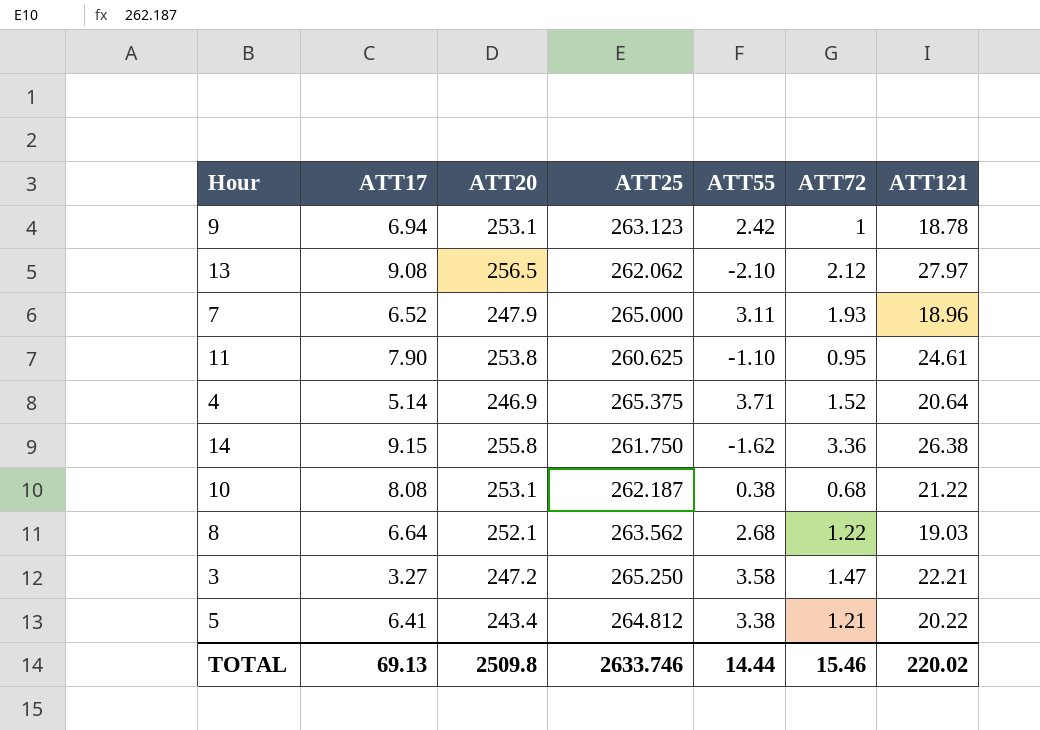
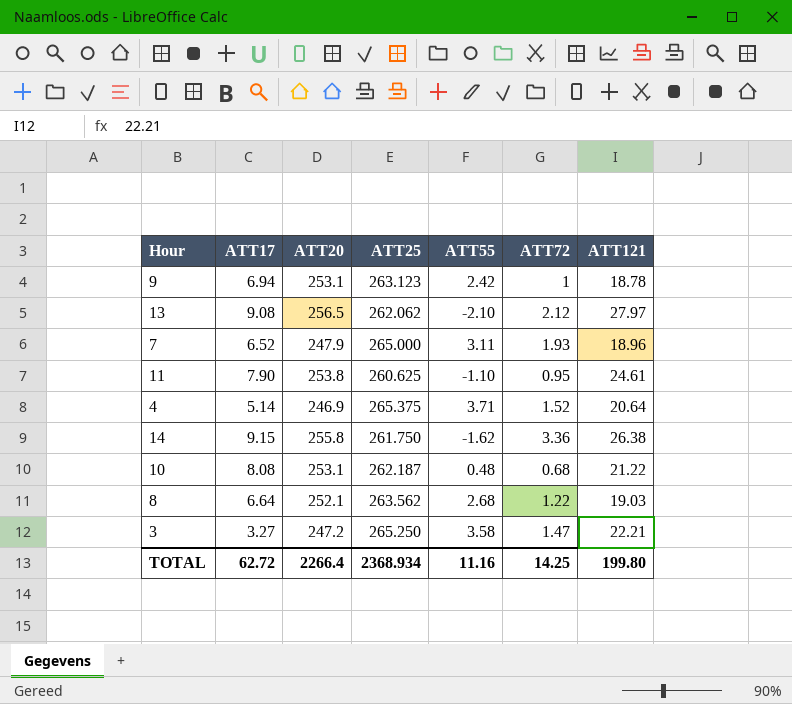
row 5: 6.41 | 243.4 | 264.812 | 3.38 | 1.21 | 20.22 -> none
10 | ATT55: 0.38 -> 0.48
TOTAL | ATT17: 69.13 -> 62.72
TOTAL | ATT20: 2509.8 -> 2266.4
TOTAL | ATT25: 2633.746 -> 2368.934
TOTAL | ATT55: 14.44 -> 11.16
TOTAL | ATT72: 15.46 -> 14.25
TOTAL | ATT121: 220.02 -> 199.80

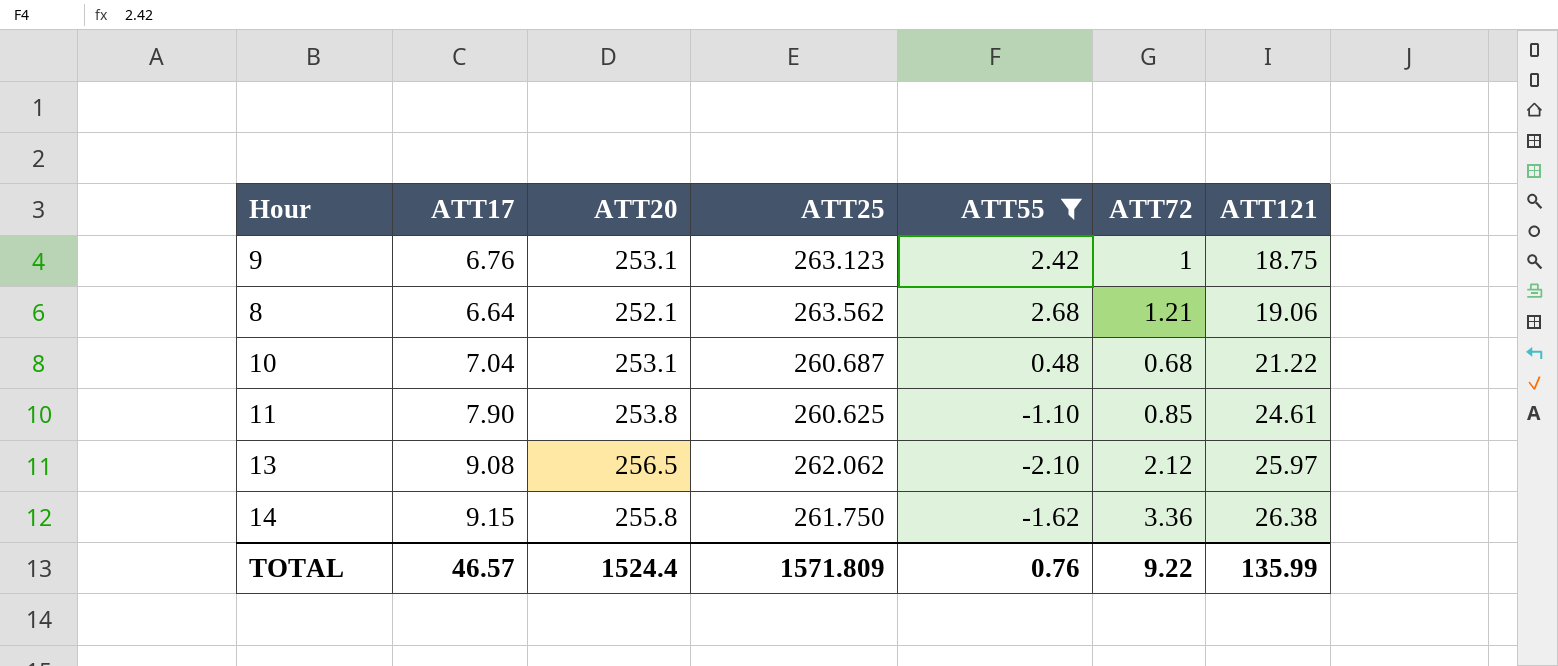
filter: none -> ATT55 <= 2.68
row order: none -> ATT121 ascending
9 | ATT17: 6.94 -> 6.76
9 | ATT121: 18.78 -> 18.75
8 | ATT72: 1.22 -> 1.21
8 | ATT121: 19.03 -> 19.06
10 | ATT17: 8.08 -> 7.04
10 | ATT25: 262.187 -> 260.687
11 | ATT72: 0.95 -> 0.85
13 | ATT121: 27.97 -> 25.97
TOTAL | ATT17: 62.72 -> 46.57
TOTAL | ATT20: 2266.4 -> 1524.4
TOTAL | ATT25: 2368.934 -> 1571.809
TOTAL | ATT55: 11.16 -> 0.76
TOTAL | ATT72: 14.25 -> 9.22
TOTAL | ATT121: 199.80 -> 135.99

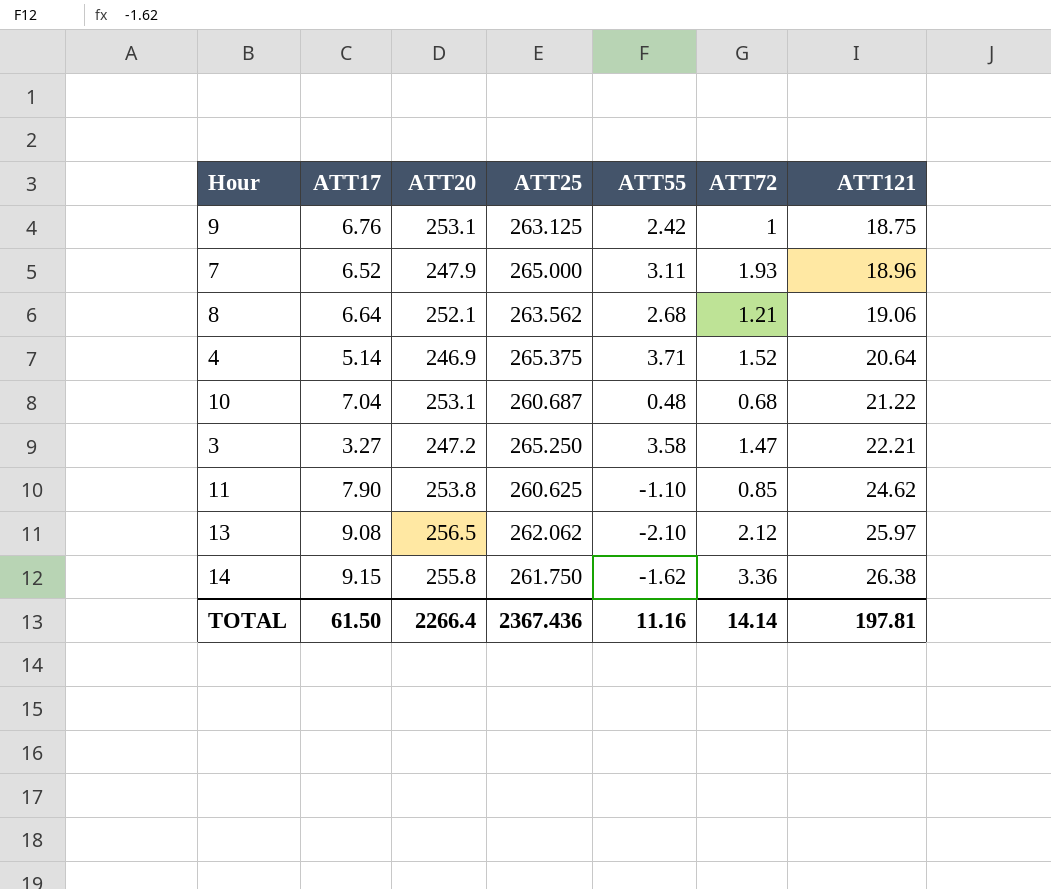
filter: ATT55 <= 2.68 -> none
9 | ATT25: 263.123 -> 263.125
11 | ATT121: 24.61 -> 24.62
TOTAL | ATT17: 46.57 -> 61.50
TOTAL | ATT20: 1524.4 -> 2266.4
TOTAL | ATT25: 1571.809 -> 2367.436
TOTAL | ATT55: 0.76 -> 11.16
TOTAL | ATT72: 9.22 -> 14.14
TOTAL | ATT121: 135.99 -> 197.81

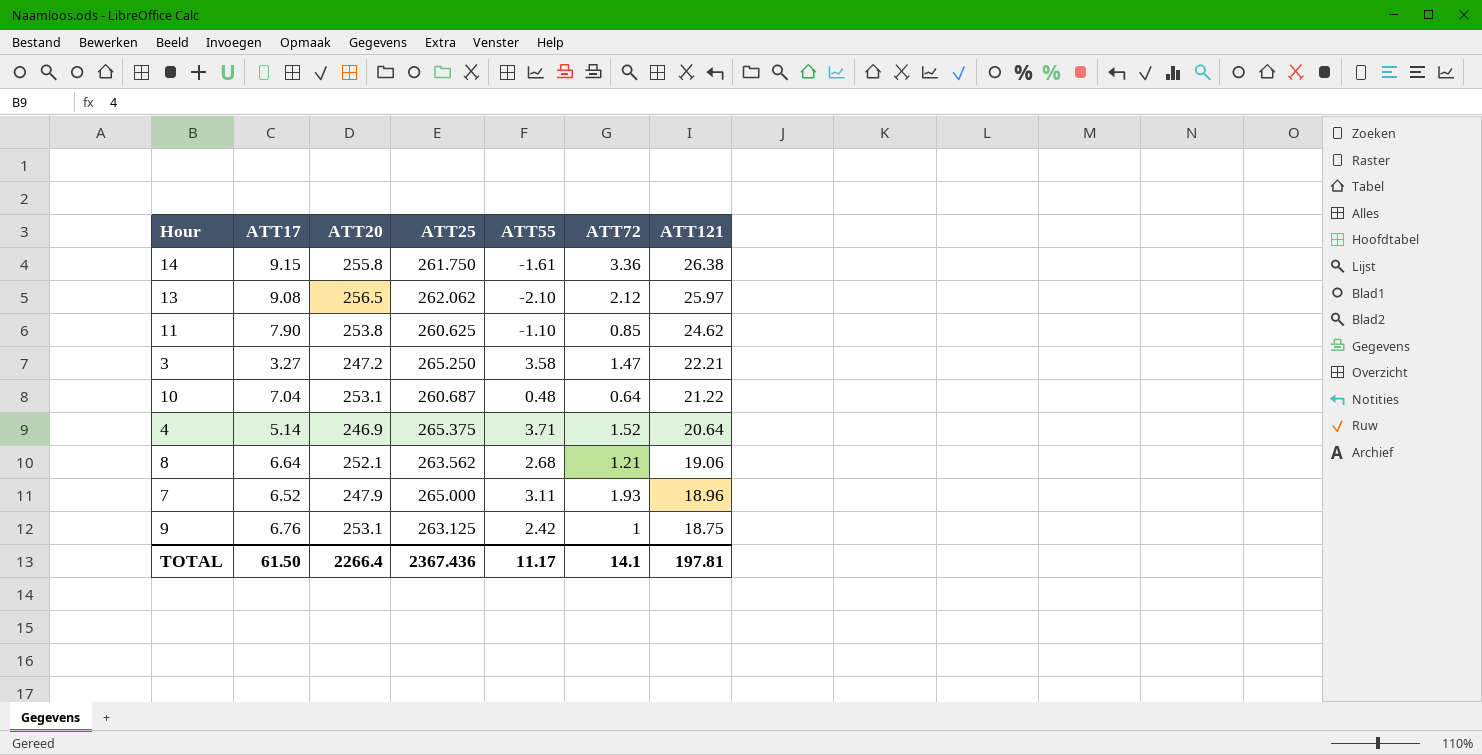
row order: ATT121 ascending -> ATT121 descending
14 | ATT55: -1.62 -> -1.61
10 | ATT72: 0.68 -> 0.64
TOTAL | ATT55: 11.16 -> 11.17
TOTAL | ATT72: 14.14 -> 14.1

